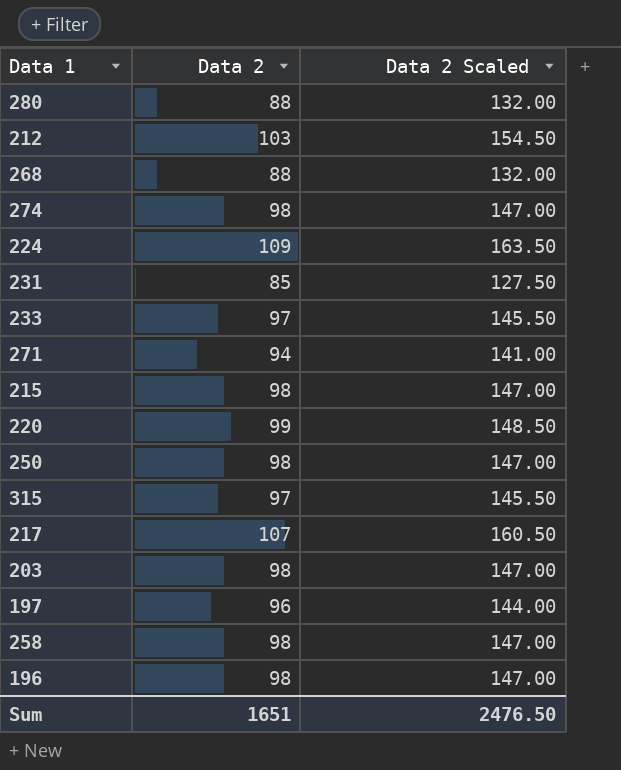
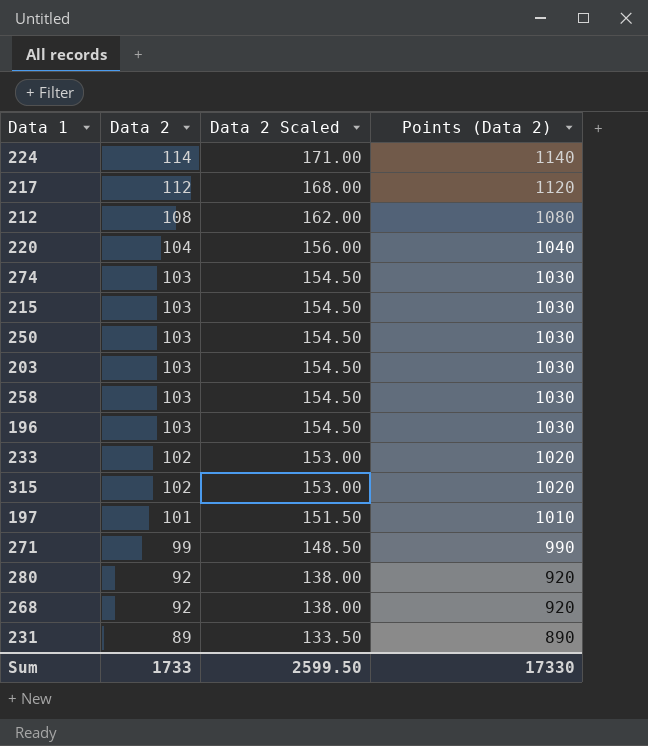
row order: none -> Data 2 descending
column Points (Data 2) | formula: none -> [Data 2] * 10
224 | Data 2: 109 -> 114
224 | Data 2 Scaled: 163.50 -> 171.00
217 | Data 2: 107 -> 112
217 | Data 2 Scaled: 160.50 -> 168.00
212 | Data 2: 103 -> 108
212 | Data 2 Scaled: 154.50 -> 162.00
220 | Data 2: 99 -> 104
220 | Data 2 Scaled: 148.50 -> 156.00
274 | Data 2: 98 -> 103
274 | Data 2 Scaled: 147.00 -> 154.50
215 | Data 2: 98 -> 103
215 | Data 2 Scaled: 147.00 -> 154.50
250 | Data 2: 98 -> 103
250 | Data 2 Scaled: 147.00 -> 154.50
203 | Data 2: 98 -> 103
203 | Data 2 Scaled: 147.00 -> 154.50
258 | Data 2: 98 -> 103
258 | Data 2 Scaled: 147.00 -> 154.50
196 | Data 2: 98 -> 103
196 | Data 2 Scaled: 147.00 -> 154.50
233 | Data 2: 97 -> 102
233 | Data 2 Scaled: 145.50 -> 153.00
315 | Data 2: 97 -> 102
315 | Data 2 Scaled: 145.50 -> 153.00
197 | Data 2: 96 -> 101
197 | Data 2 Scaled: 144.00 -> 151.50
271 | Data 2: 94 -> 99
271 | Data 2 Scaled: 141.00 -> 148.50
280 | Data 2: 88 -> 92
280 | Data 2 Scaled: 132.00 -> 138.00
268 | Data 2: 88 -> 92
268 | Data 2 Scaled: 132.00 -> 138.00
231 | Data 2: 85 -> 89
231 | Data 2 Scaled: 127.50 -> 133.50
Sum | Data 2: 1651 -> 1733
Sum | Data 2 Scaled: 2476.50 -> 2599.50

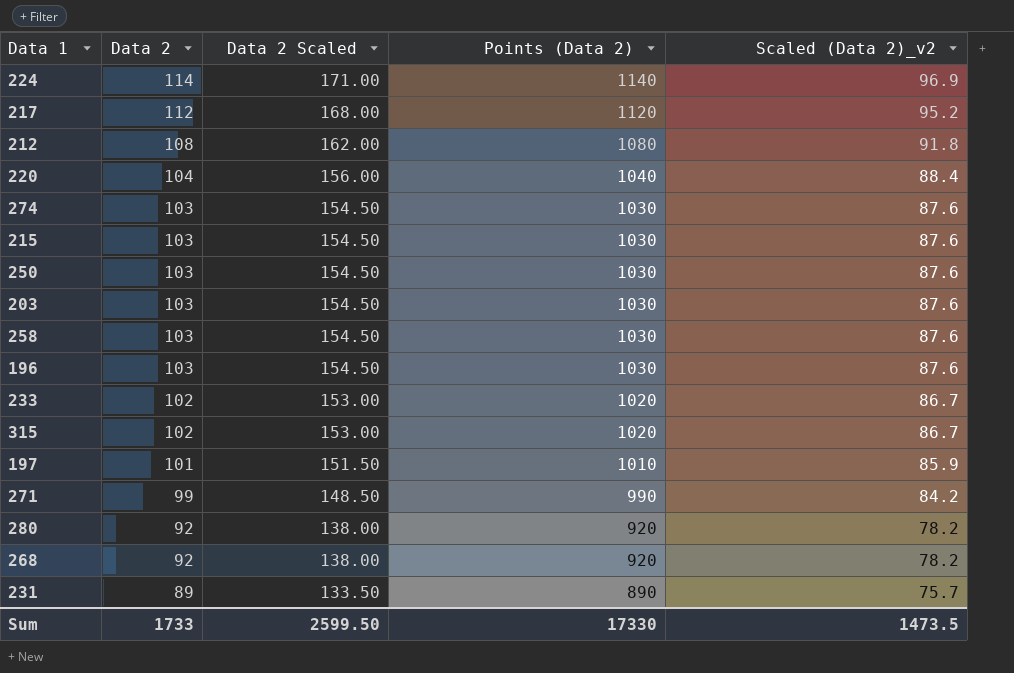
column Scaled (Data 2)_v2 | formula: none -> [Data 2] * 0.85

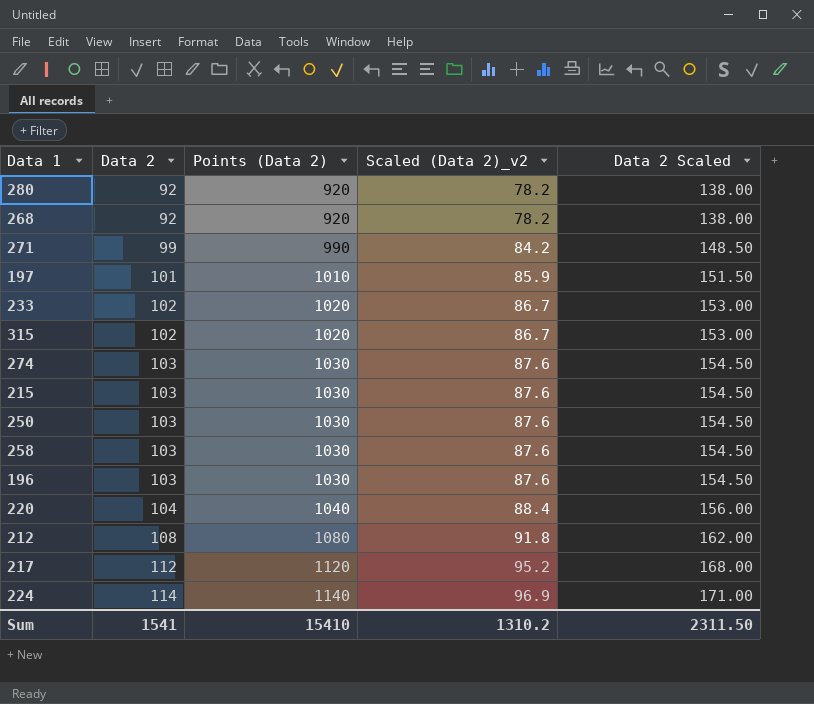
row order: Data 2 descending -> Data 2 ascending
column Data 2 Scaled | position: 3 -> 5
row 203: 103 | 154.50 | 1030 | 87.6 -> none
row 231: 89 | 133.50 | 890 | 75.7 -> none
Sum | Data 2: 1733 -> 1541
Sum | Points (Data 2): 17330 -> 15410
Sum | Scaled (Data 2)_v2: 1473.5 -> 1310.2
Sum | Data 2 Scaled: 2599.50 -> 2311.50

